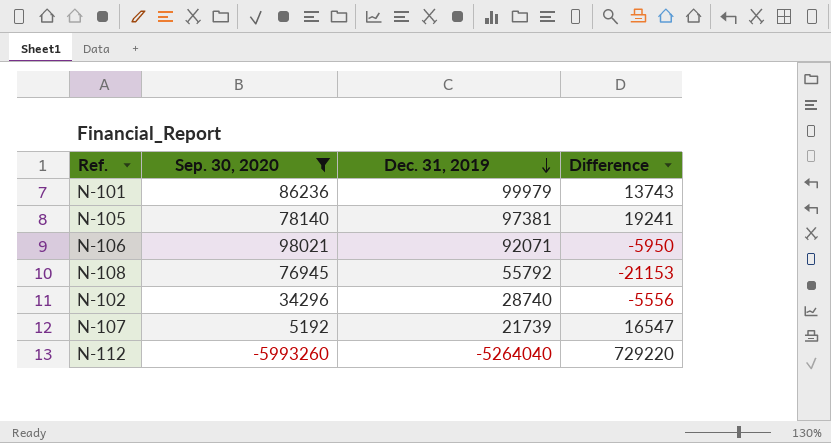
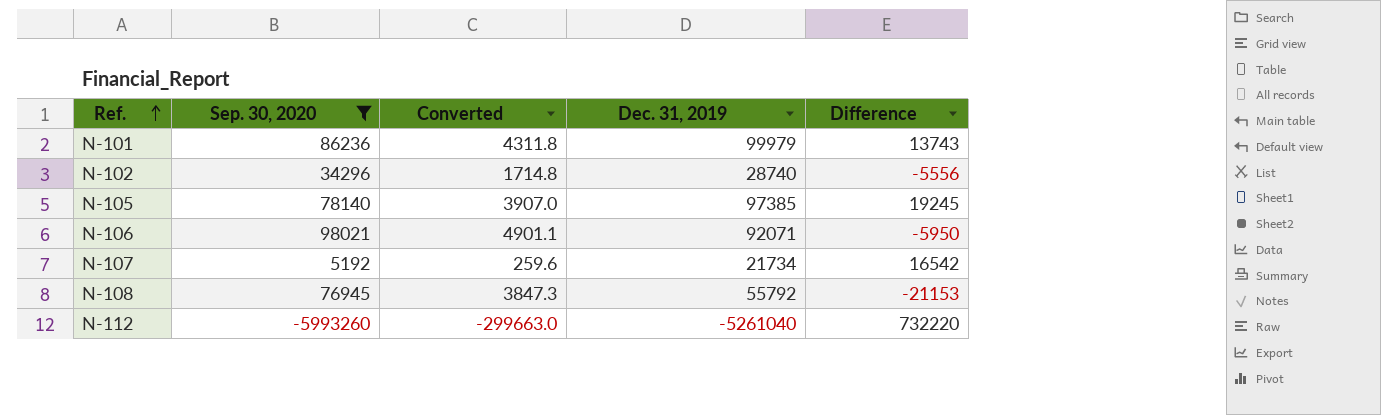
row order: Dec. 31, 2019 descending -> Ref. ascending
column Converted | formula: none -> [Sep. 30, 2020] * 0.05
N-105 | Dec. 31, 2019: 97381 -> 97385
N-105 | Difference: 19241 -> 19245
N-107 | Dec. 31, 2019: 21739 -> 21734
N-107 | Difference: 16547 -> 16542
N-112 | Dec. 31, 2019: -5264040 -> -5261040
N-112 | Difference: 729220 -> 732220

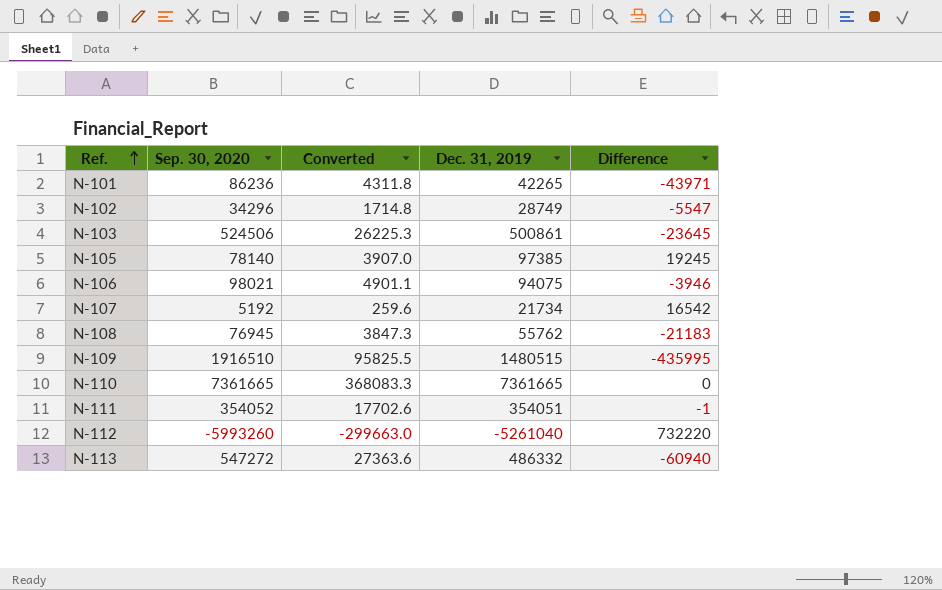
filter: Sep. 30, 2020 <= 98021 -> none
N-101 | Dec. 31, 2019: 99979 -> 42265
N-101 | Difference: 13743 -> -43971
N-102 | Dec. 31, 2019: 28740 -> 28749
N-102 | Difference: -5556 -> -5547
N-106 | Dec. 31, 2019: 92071 -> 94075
N-106 | Difference: -5950 -> -3946
N-108 | Dec. 31, 2019: 55792 -> 55762
N-108 | Difference: -21153 -> -21183

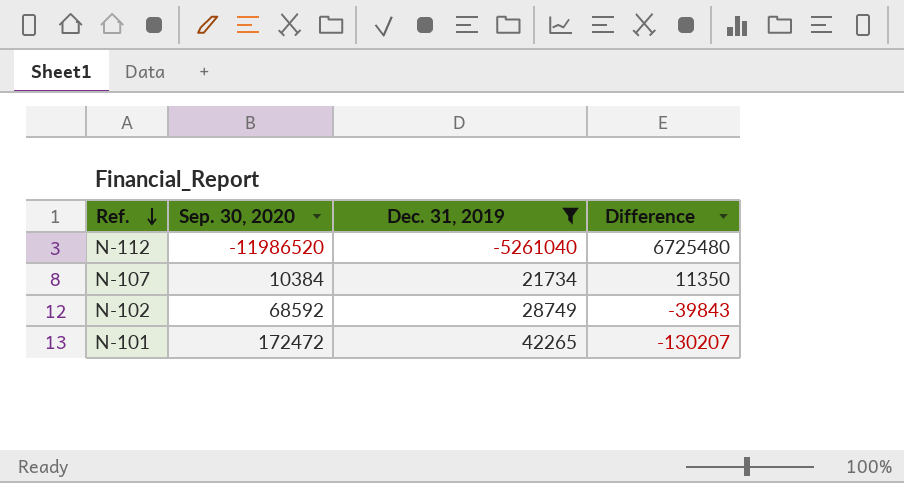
filter: none -> Dec. 31, 2019 <= 42265
row order: Ref. ascending -> Ref. descending
column Converted | formula: [Sep. 30, 2020] * 0.05 -> none
N-112 | Sep. 30, 2020: -5993260 -> -11986520
N-112 | Difference: 732220 -> 6725480
N-107 | Sep. 30, 2020: 5192 -> 10384
N-107 | Difference: 16542 -> 11350
N-102 | Sep. 30, 2020: 34296 -> 68592
N-102 | Difference: -5547 -> -39843
N-101 | Sep. 30, 2020: 86236 -> 172472
N-101 | Difference: -43971 -> -130207

